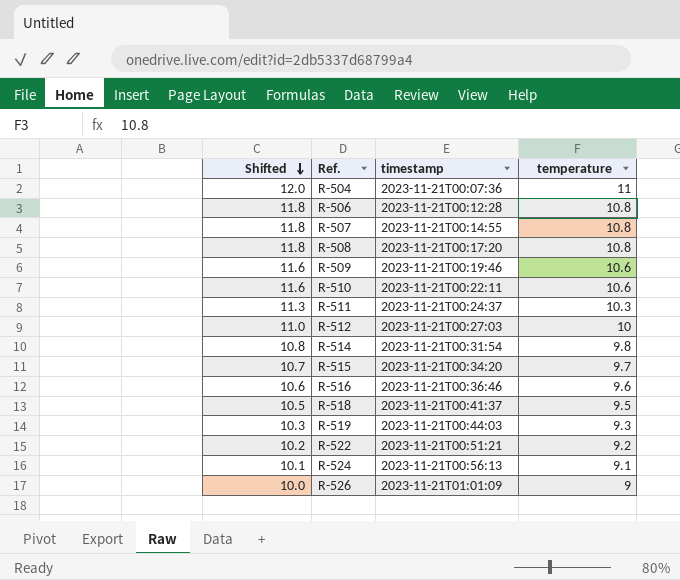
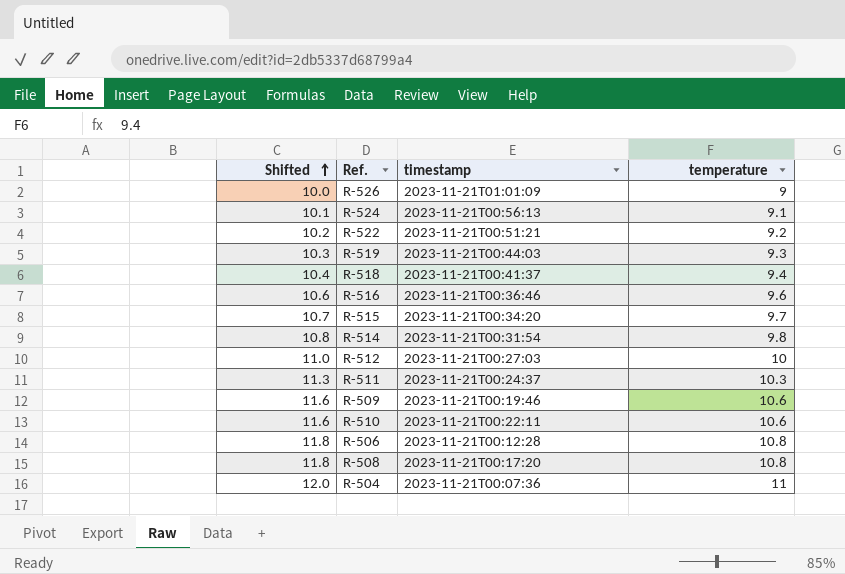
row order: Shifted descending -> Shifted ascending
row R-507: 11.8 | 2023-11-21T00:14:55 | 10.8 -> none
R-518 | Shifted: 10.5 -> 10.4
R-518 | temperature: 9.5 -> 9.4

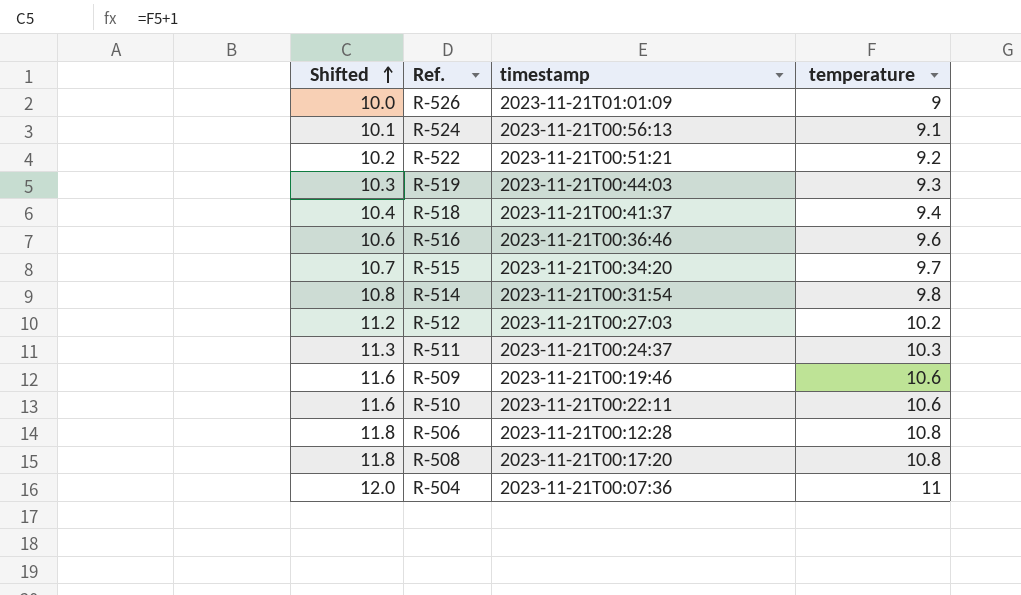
R-512 | Shifted: 11.0 -> 11.2
R-512 | temperature: 10 -> 10.2

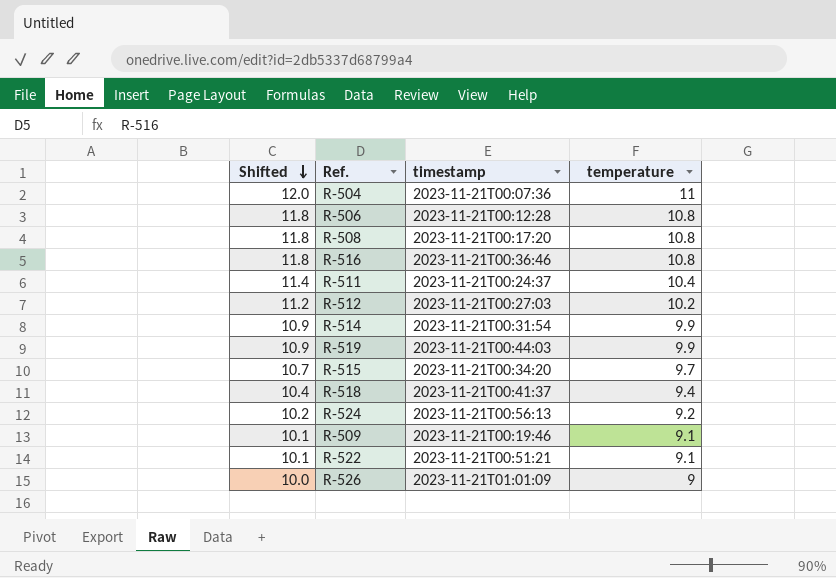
row order: Shifted ascending -> Shifted descending
row R-510: 11.6 | 2023-11-21T00:22:11 | 10.6 -> none
R-516 | Shifted: 10.6 -> 11.8
R-516 | temperature: 9.6 -> 10.8
R-511 | Shifted: 11.3 -> 11.4
R-511 | temperature: 10.3 -> 10.4
R-514 | Shifted: 10.8 -> 10.9
R-514 | temperature: 9.8 -> 9.9
R-519 | Shifted: 10.3 -> 10.9
R-519 | temperature: 9.3 -> 9.9
R-524 | Shifted: 10.1 -> 10.2
R-524 | temperature: 9.1 -> 9.2
R-509 | Shifted: 11.6 -> 10.1
R-509 | temperature: 10.6 -> 9.1
R-522 | Shifted: 10.2 -> 10.1
R-522 | temperature: 9.2 -> 9.1

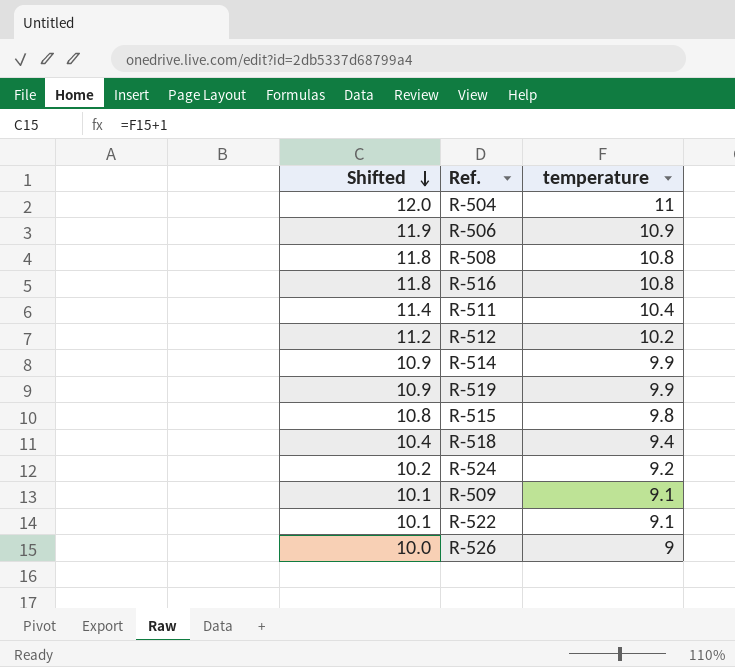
column timestamp | position: 3 -> none
R-506 | Shifted: 11.8 -> 11.9
R-506 | temperature: 10.8 -> 10.9
R-515 | Shifted: 10.7 -> 10.8
R-515 | temperature: 9.7 -> 9.8

